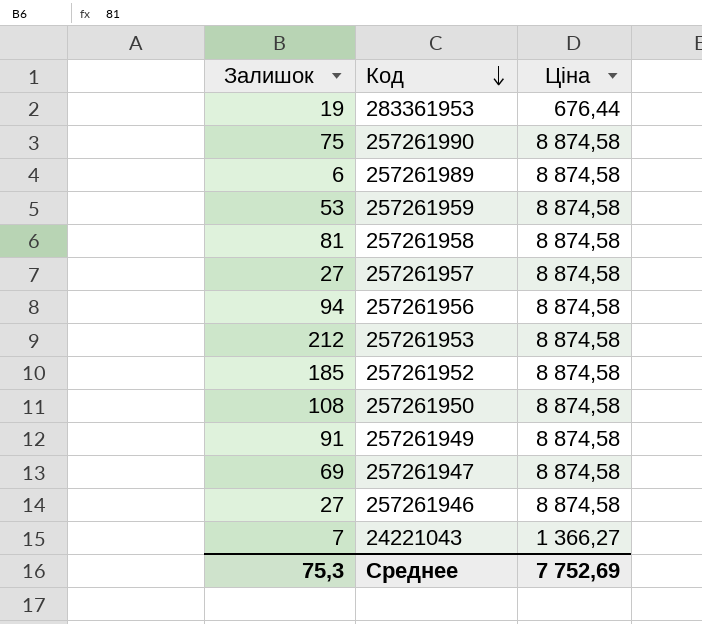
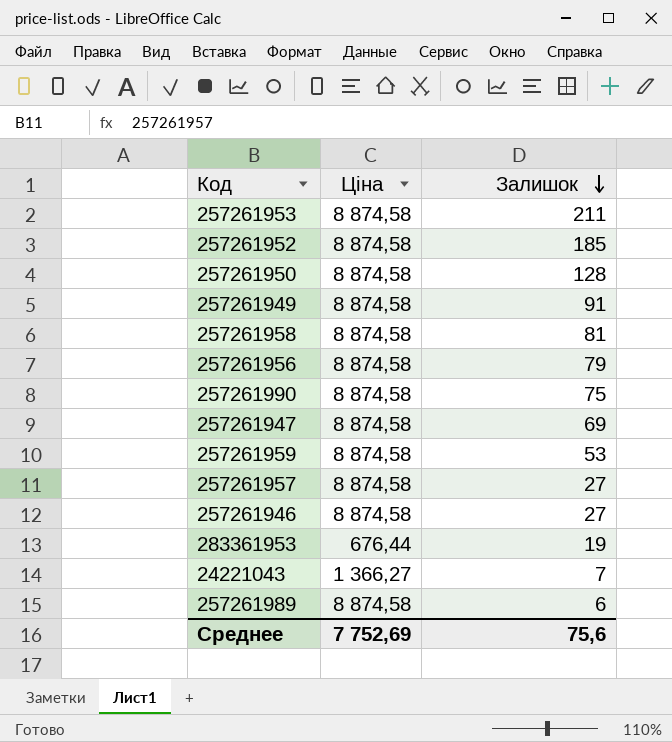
row order: Код descending -> Залишок descending
column Залишок | position: 1 -> 3
257261953 | Залишок: 212 -> 211
257261950 | Залишок: 108 -> 128
257261956 | Залишок: 94 -> 79
Среднее | Залишок: 75,3 -> 75,6

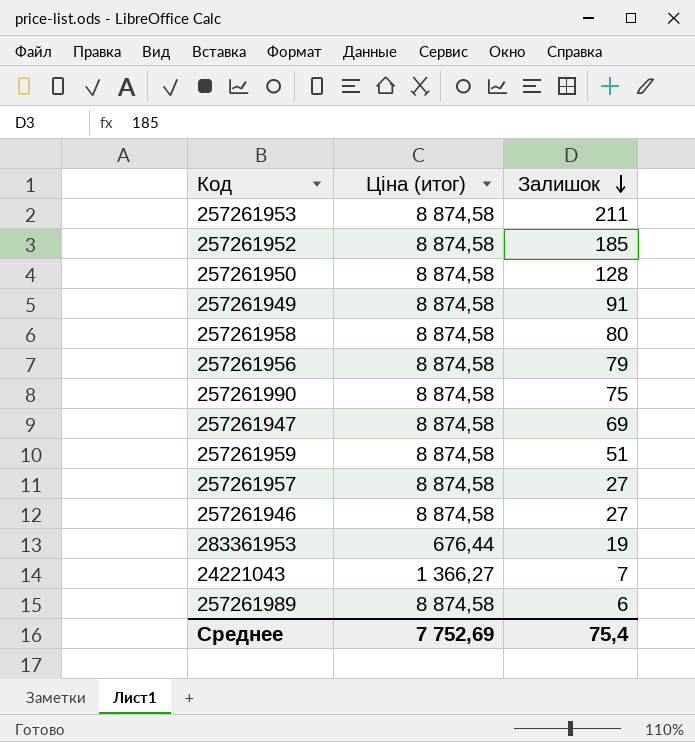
column name: Ціна -> Ціна (итог)
257261958 | Залишок: 81 -> 80
257261959 | Залишок: 53 -> 51
Среднее | Залишок: 75,6 -> 75,4

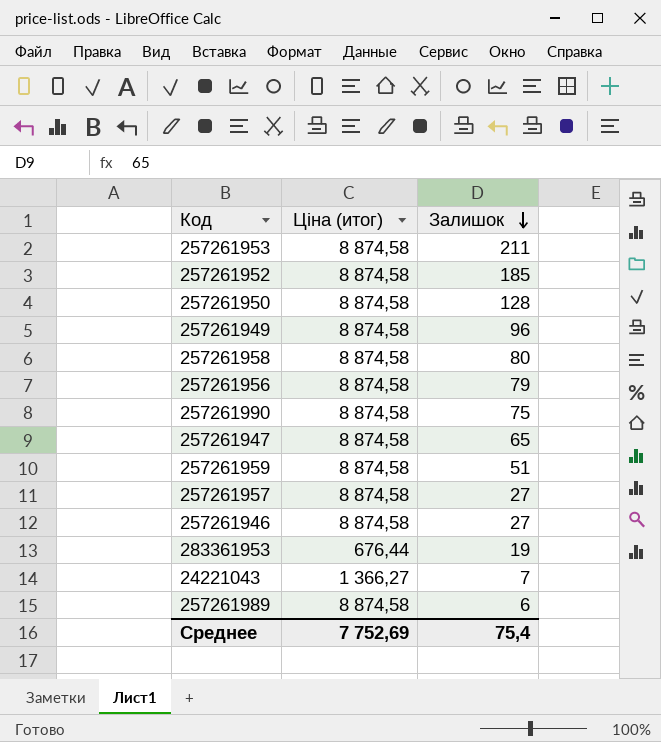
257261949 | Залишок: 91 -> 96
257261947 | Залишок: 69 -> 65

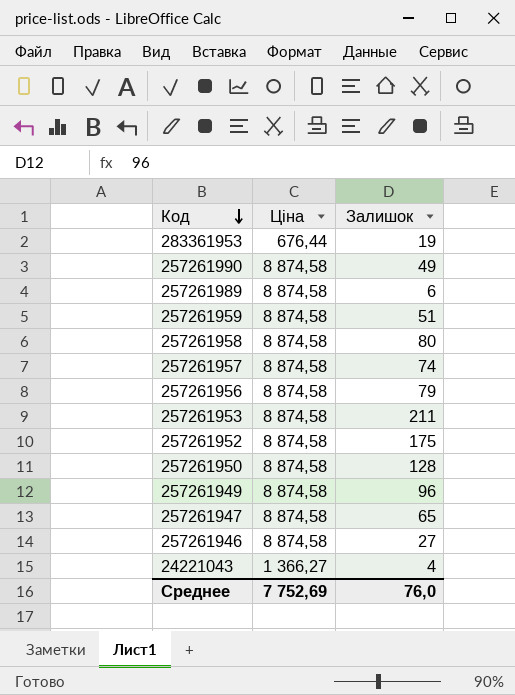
row order: Залишок descending -> Код descending
column name: Ціна (итог) -> Ціна
257261990 | Залишок: 75 -> 49
257261957 | Залишок: 27 -> 74
257261952 | Залишок: 185 -> 175
24221043 | Залишок: 7 -> 4
Среднее | Залишок: 75,4 -> 76,0

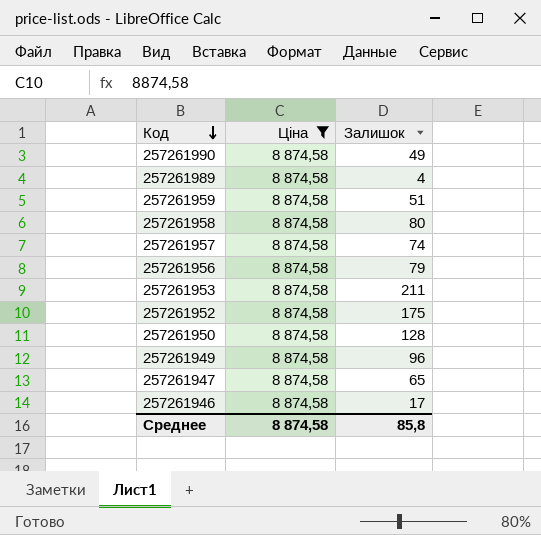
filter: none -> Ціна = 8 874,58
257261989 | Залишок: 6 -> 4
257261946 | Залишок: 27 -> 17
Среднее | Ціна: 7 752,69 -> 8 874,58
Среднее | Залишок: 76,0 -> 85,8

